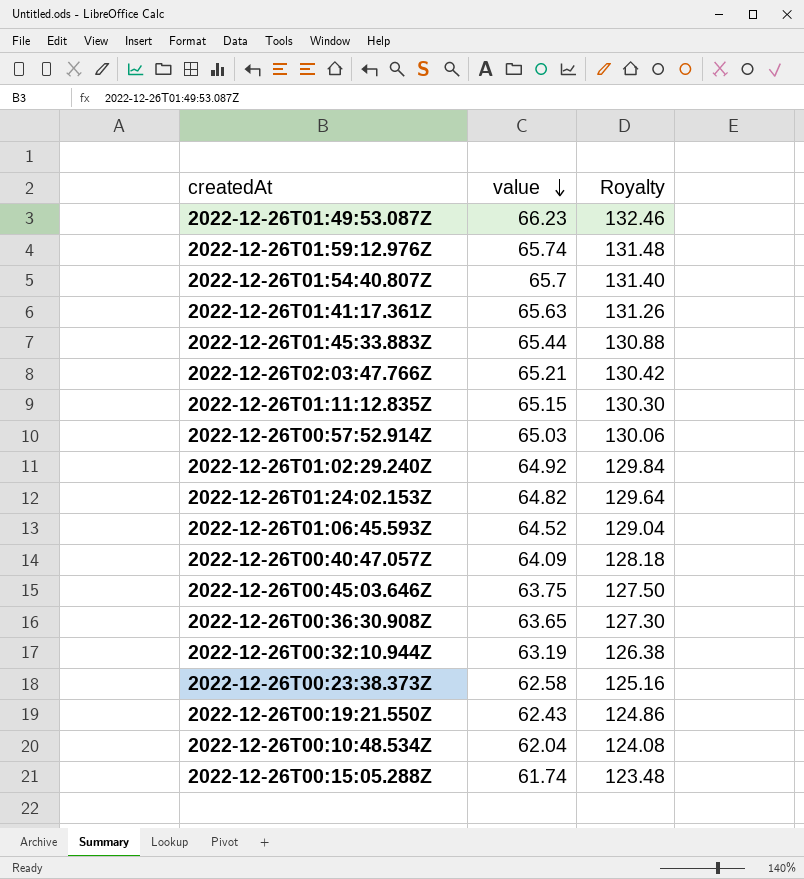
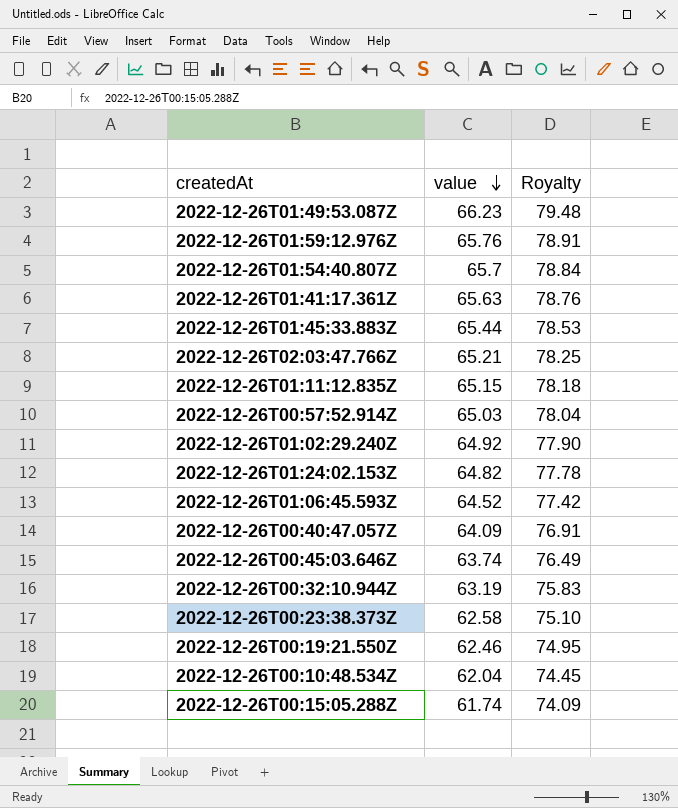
column Royalty | formula: [value] * 2 -> [value] * 1.2
row 2022-12-26T00:36:30.908Z: 63.65 | 127.30 -> none
2022-12-26T01:59:12.976Z | value: 65.74 -> 65.76
2022-12-26T00:45:03.646Z | value: 63.75 -> 63.74
2022-12-26T00:19:21.550Z | value: 62.43 -> 62.46

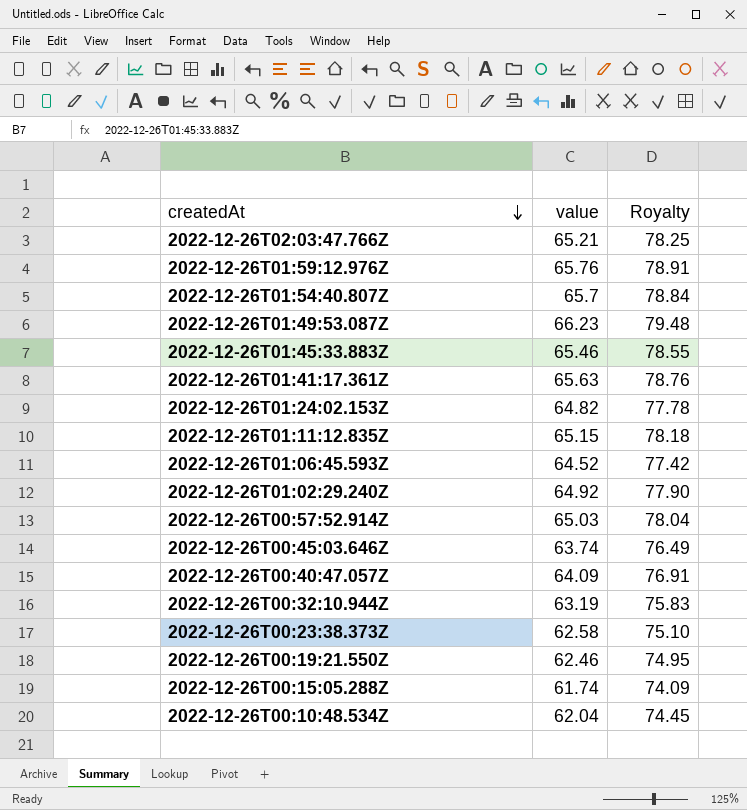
row order: value descending -> createdAt descending
2022-12-26T01:45:33.883Z | value: 65.44 -> 65.46
2022-12-26T01:45:33.883Z | Royalty: 78.53 -> 78.55

